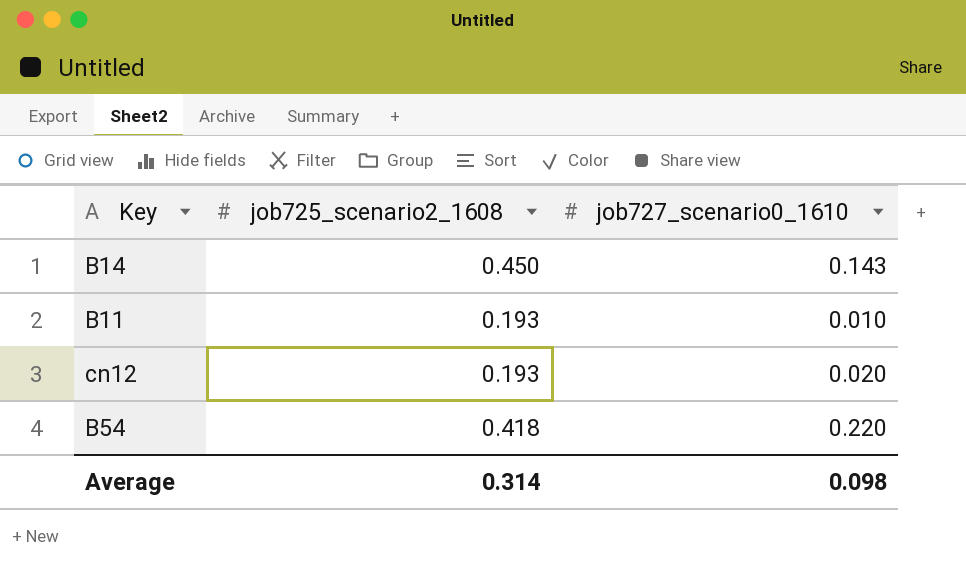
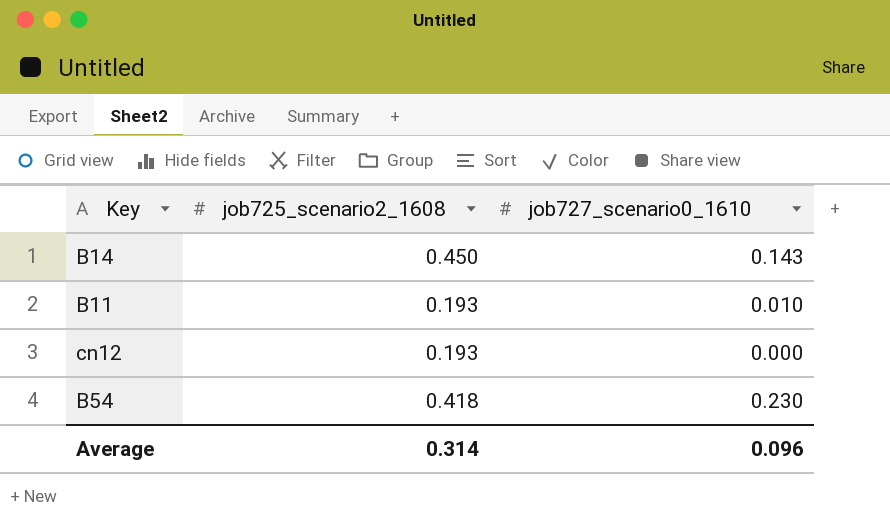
cn12 | job727_scenario0_1610: 0.020 -> 0.000
B54 | job727_scenario0_1610: 0.220 -> 0.230
Average | job727_scenario0_1610: 0.098 -> 0.096

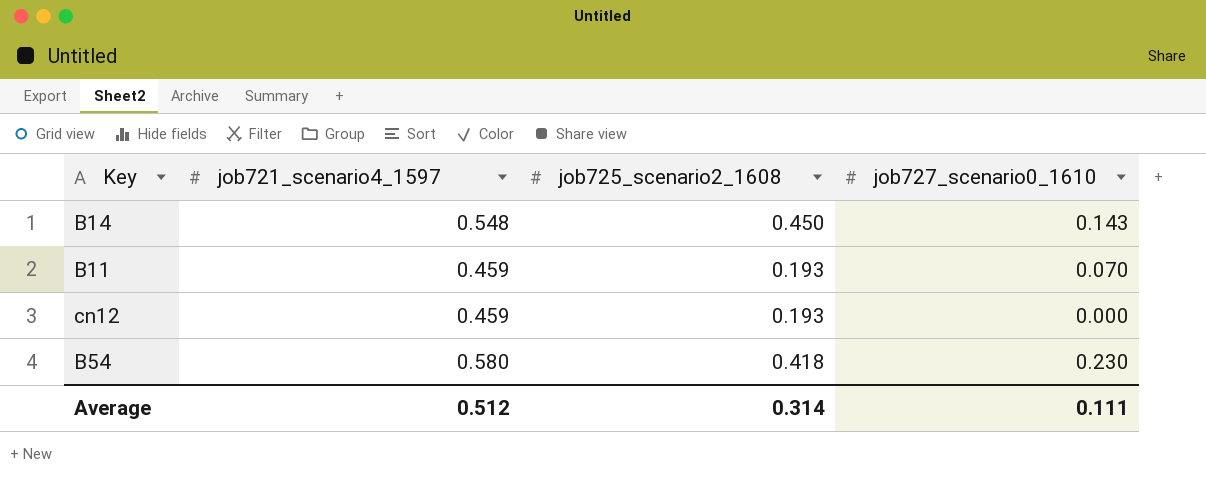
column job721_scenario4_1597 | position: none -> 2
B11 | job727_scenario0_1610: 0.010 -> 0.070
Average | job727_scenario0_1610: 0.096 -> 0.111

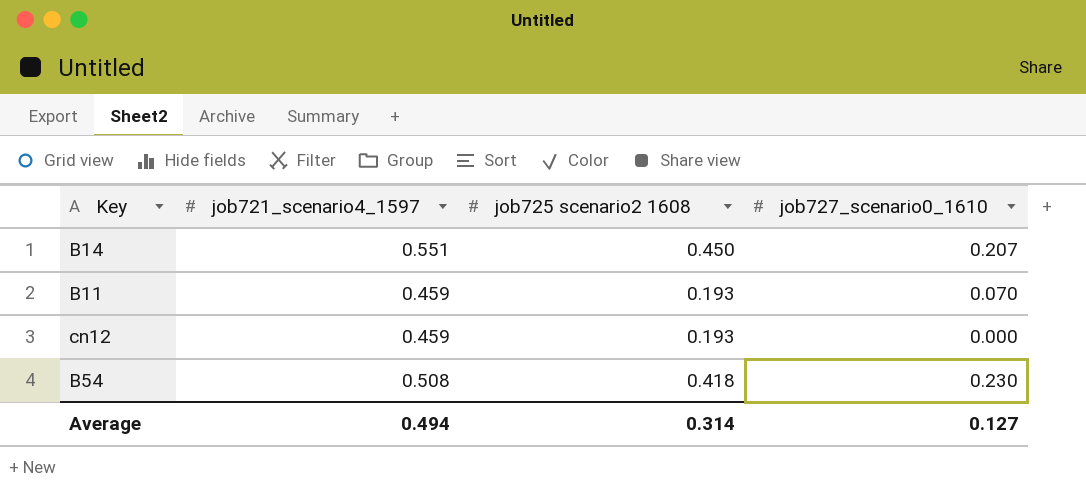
column name: job725_scenario2_1608 -> job725 scenario2 1608
B14 | job721_scenario4_1597: 0.548 -> 0.551
B14 | job727_scenario0_1610: 0.143 -> 0.207
B54 | job721_scenario4_1597: 0.580 -> 0.508
Average | job721_scenario4_1597: 0.512 -> 0.494
Average | job727_scenario0_1610: 0.111 -> 0.127

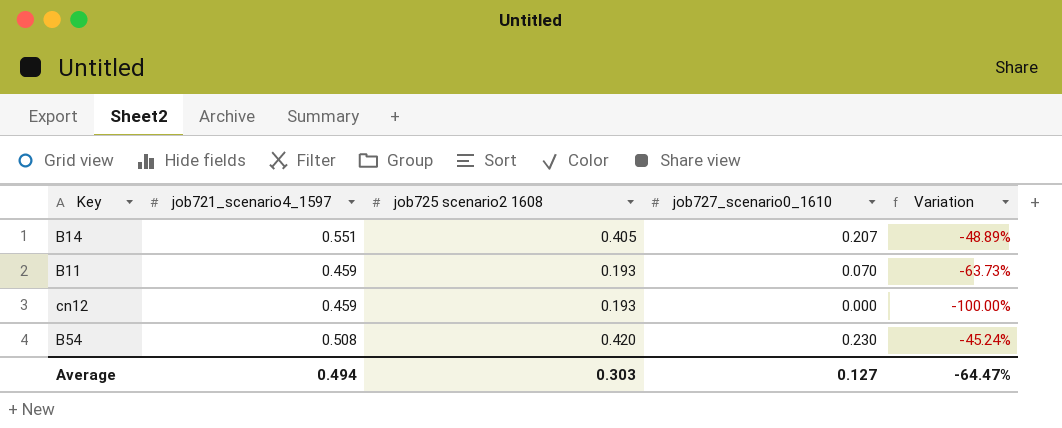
column Variation | formula: none -> ([job727_scenario0_1610] - [job725 scenario2 1608]) / [job725 scenario2 1608]
B14 | job725 scenario2 1608: 0.450 -> 0.405
B54 | job725 scenario2 1608: 0.418 -> 0.420
Average | job725 scenario2 1608: 0.314 -> 0.303

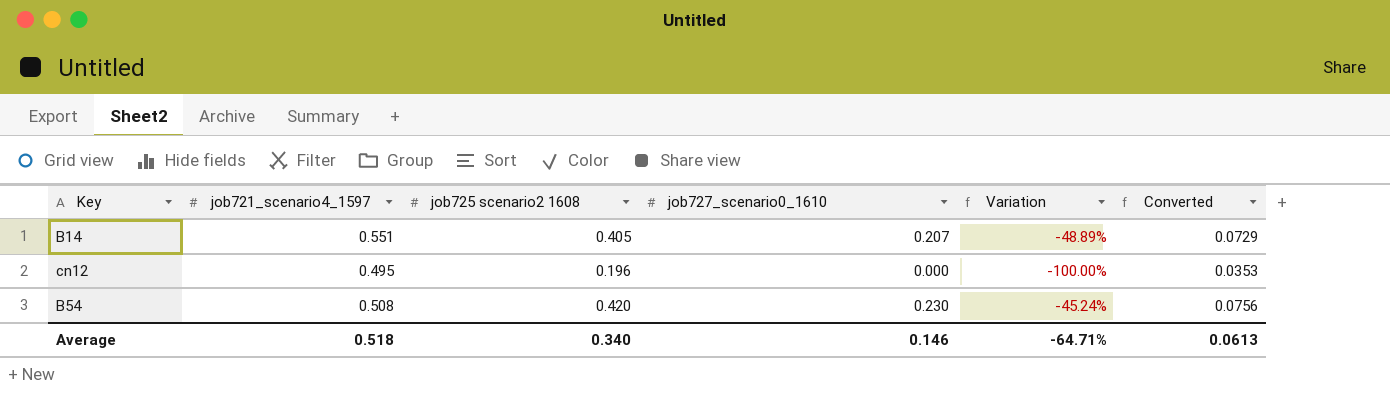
column Converted | formula: none -> [job725 scenario2 1608] * 0.18
row B11: 0.459 | 0.193 | 0.070 | -63.73% -> none
cn12 | job721_scenario4_1597: 0.459 -> 0.495
cn12 | job725 scenario2 1608: 0.193 -> 0.196
Average | job721_scenario4_1597: 0.494 -> 0.518
Average | job725 scenario2 1608: 0.303 -> 0.340
Average | job727_scenario0_1610: 0.127 -> 0.146
Average | Variation: -64.47% -> -64.71%

